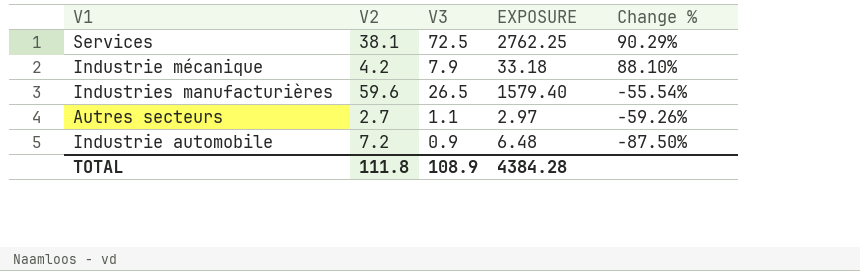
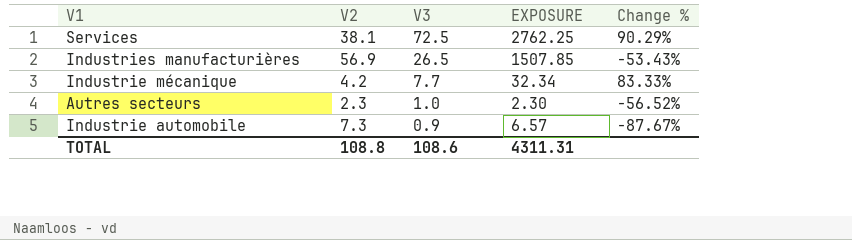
row order: Change % descending -> V3 descending
Industries manufacturières | V2: 59.6 -> 56.9
Industries manufacturières | EXPOSURE: 1579.40 -> 1507.85
Industries manufacturières | Change %: -55.54% -> -53.43%
Industrie mécanique | V3: 7.9 -> 7.7
Industrie mécanique | EXPOSURE: 33.18 -> 32.34
Industrie mécanique | Change %: 88.10% -> 83.33%
Autres secteurs | V2: 2.7 -> 2.3
Autres secteurs | V3: 1.1 -> 1.0
Autres secteurs | EXPOSURE: 2.97 -> 2.30
Autres secteurs | Change %: -59.26% -> -56.52%
Industrie automobile | V2: 7.2 -> 7.3
Industrie automobile | EXPOSURE: 6.48 -> 6.57
Industrie automobile | Change %: -87.50% -> -87.67%
TOTAL | V2: 111.8 -> 108.8
TOTAL | V3: 108.9 -> 108.6
TOTAL | EXPOSURE: 4384.28 -> 4311.31

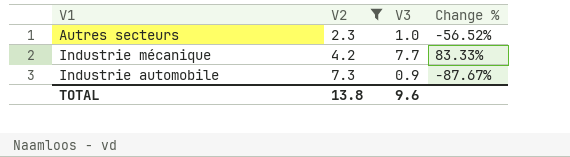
filter: none -> V2 <= 7.3
row order: V3 descending -> V2 ascending
column EXPOSURE | formula: [V2] * [V3] -> none
TOTAL | V2: 108.8 -> 13.8
TOTAL | V3: 108.6 -> 9.6

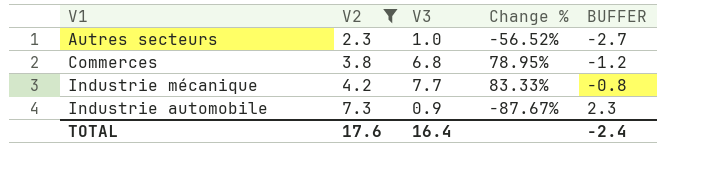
column BUFFER | formula: none -> [V2] - 5
row Commerces: none -> 3.8 | 6.8 | 78.95% | -1.2
TOTAL | V2: 13.8 -> 17.6
TOTAL | V3: 9.6 -> 16.4

